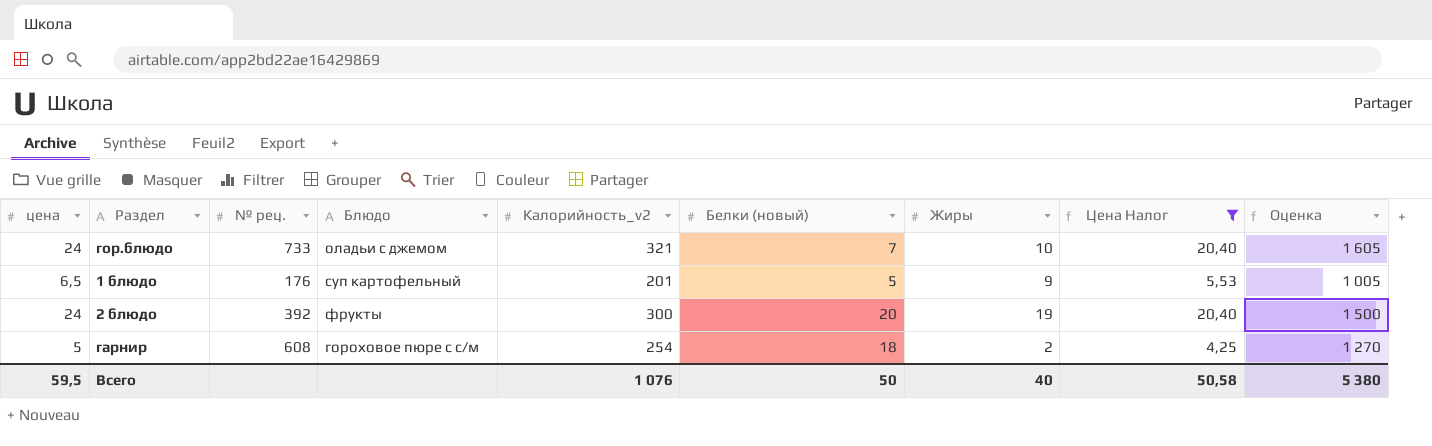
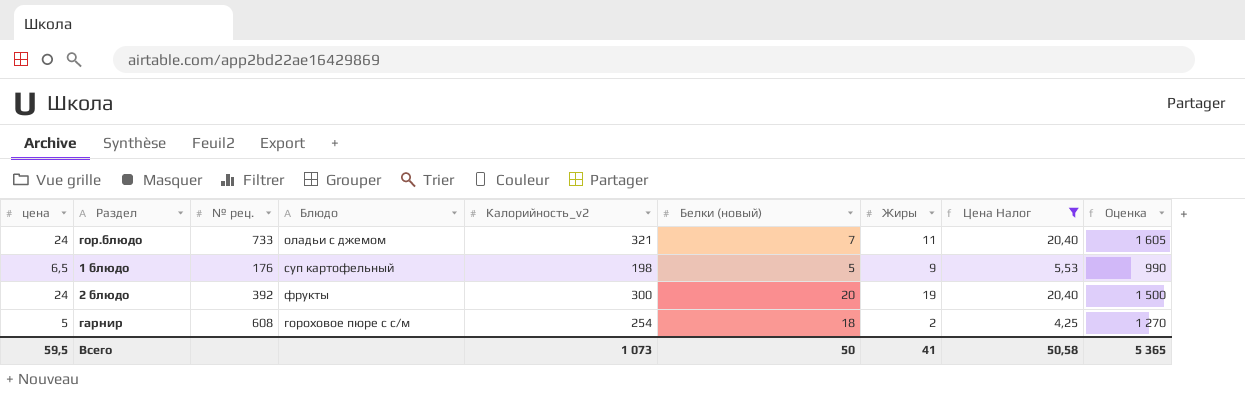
гор.блюдо | Жиры: 10 -> 11
1 блюдо | Калорийность_v2: 201 -> 198
1 блюдо | Оценка: 1 005 -> 990
Всего | Калорийность_v2: 1 076 -> 1 073
Всего | Жиры: 40 -> 41
Всего | Оценка: 5 380 -> 5 365

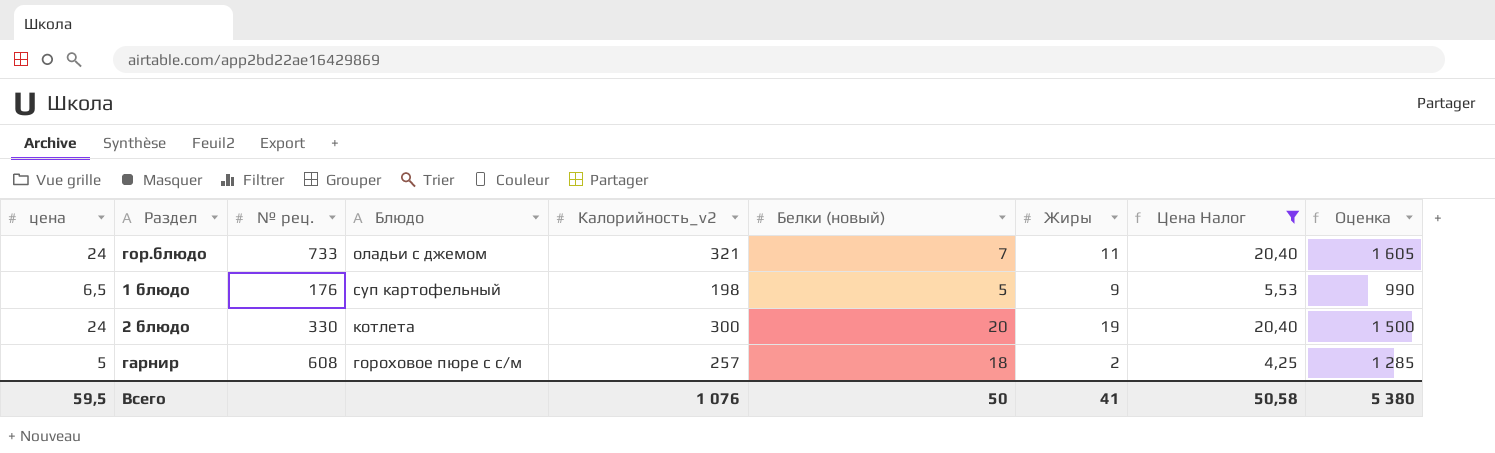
2 блюдо | № рец.: 392 -> 330
2 блюдо | Блюдо: фрукты -> котлета
гарнир | Калорийность_v2: 254 -> 257
гарнир | Оценка: 1 270 -> 1 285
Всего | Калорийность_v2: 1 073 -> 1 076
Всего | Оценка: 5 365 -> 5 380

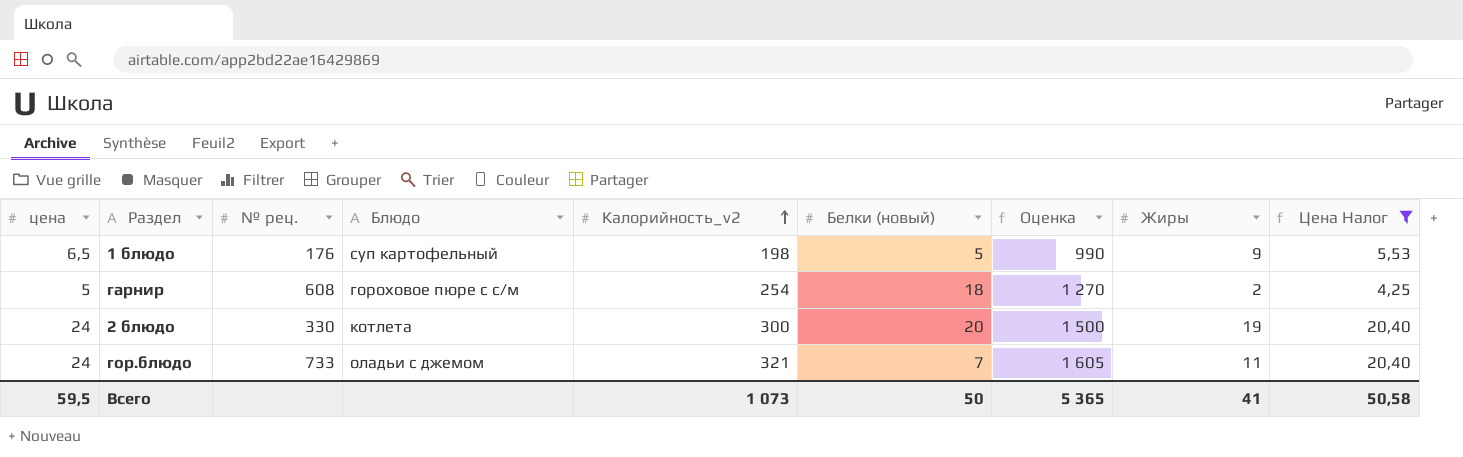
row order: none -> Калорийность_v2 ascending
column Оценка | position: 9 -> 7
гарнир | Калорийность_v2: 257 -> 254
гарнир | Оценка: 1 285 -> 1 270
Всего | Калорийность_v2: 1 076 -> 1 073
Всего | Оценка: 5 380 -> 5 365

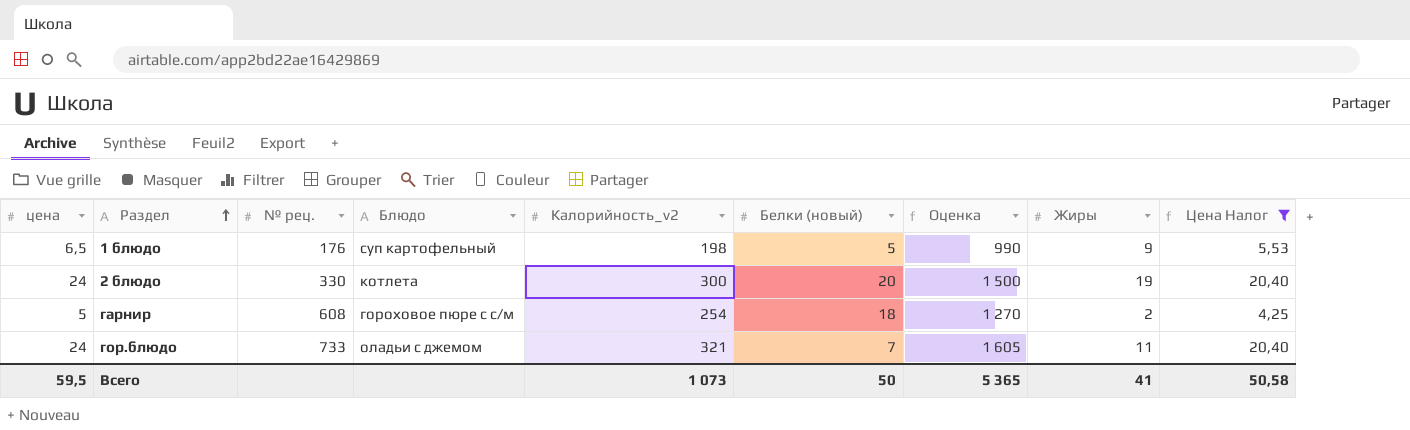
row order: Калорийность_v2 ascending -> Раздел ascending

